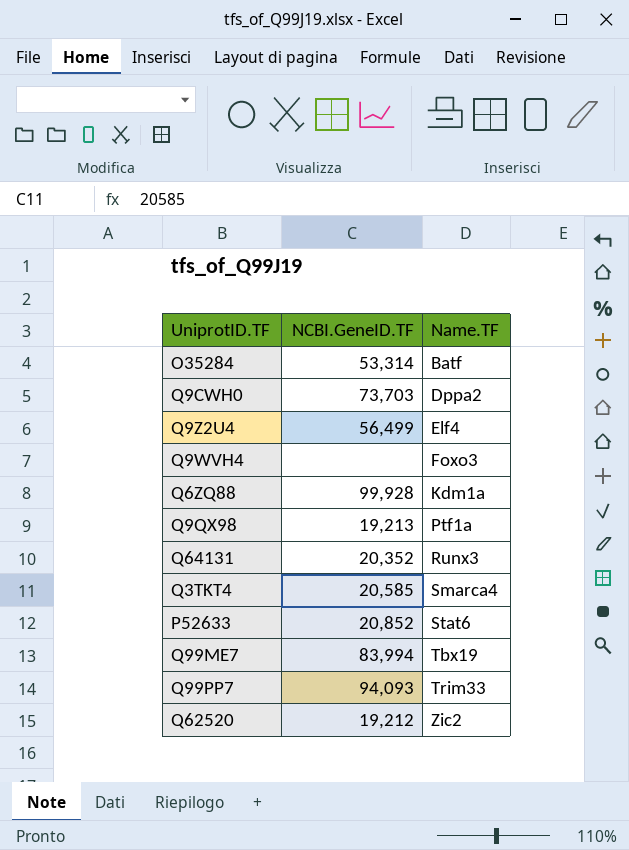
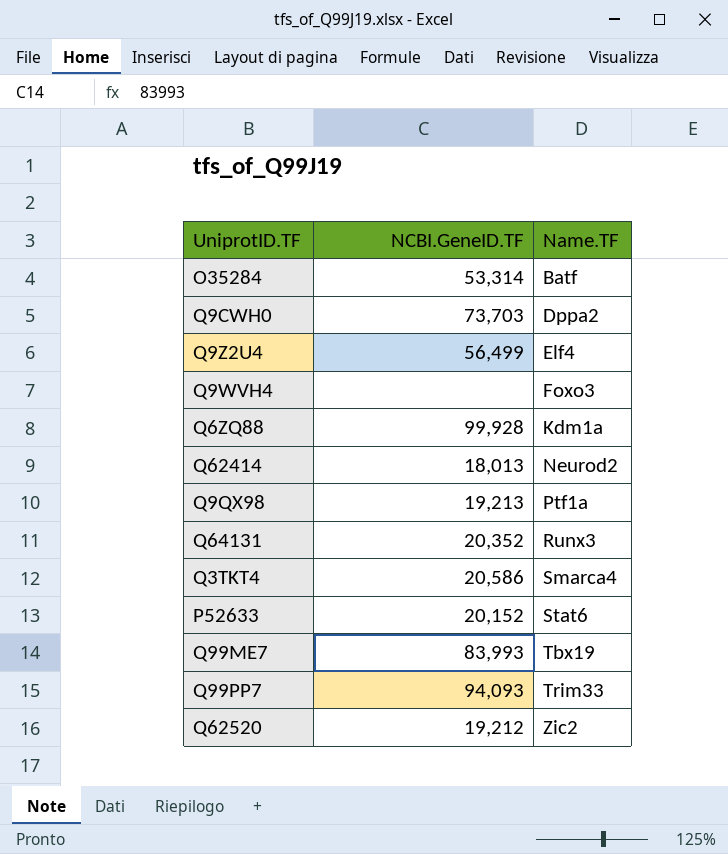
row Q62414: none -> 18,013 | Neurod2
Q3TKT4 | NCBI.GeneID.TF: 20,585 -> 20,586
P52633 | NCBI.GeneID.TF: 20,852 -> 20,152
Q99ME7 | NCBI.GeneID.TF: 83,994 -> 83,993

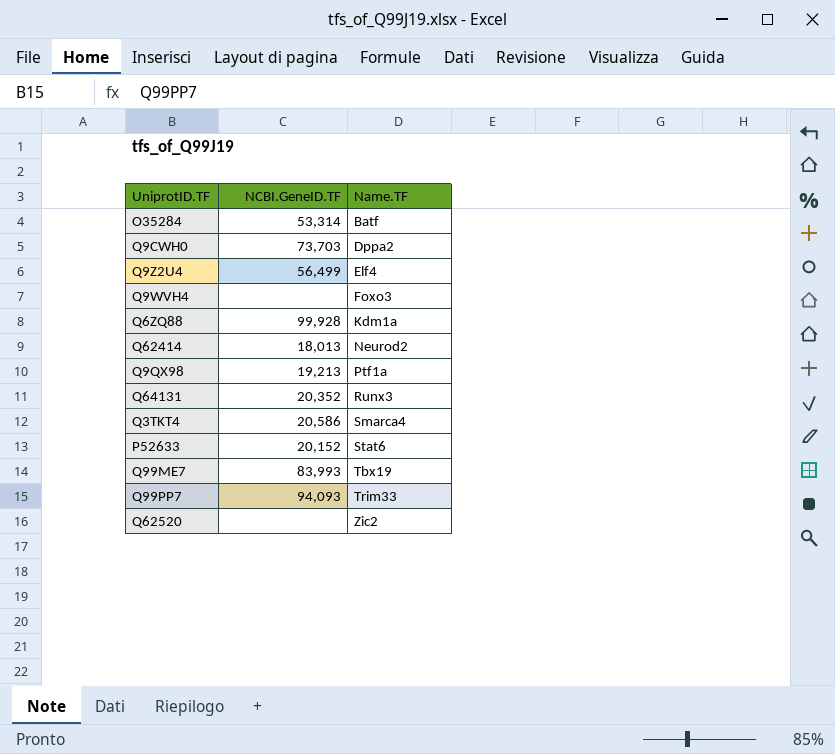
Q62520 | NCBI.GeneID.TF: 19,212 -> none

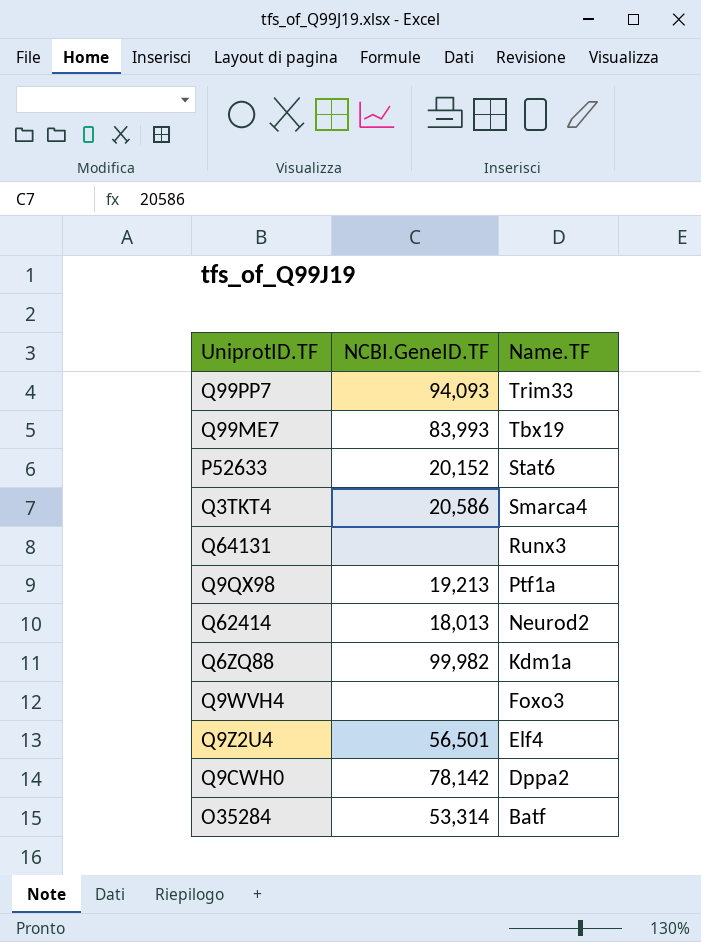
row order: Name.TF ascending -> Name.TF descending
row Q62520: none | Zic2 -> none
Q64131 | NCBI.GeneID.TF: 20,352 -> none
Q6ZQ88 | NCBI.GeneID.TF: 99,928 -> 99,982
Q9Z2U4 | NCBI.GeneID.TF: 56,499 -> 56,501
Q9CWH0 | NCBI.GeneID.TF: 73,703 -> 78,142

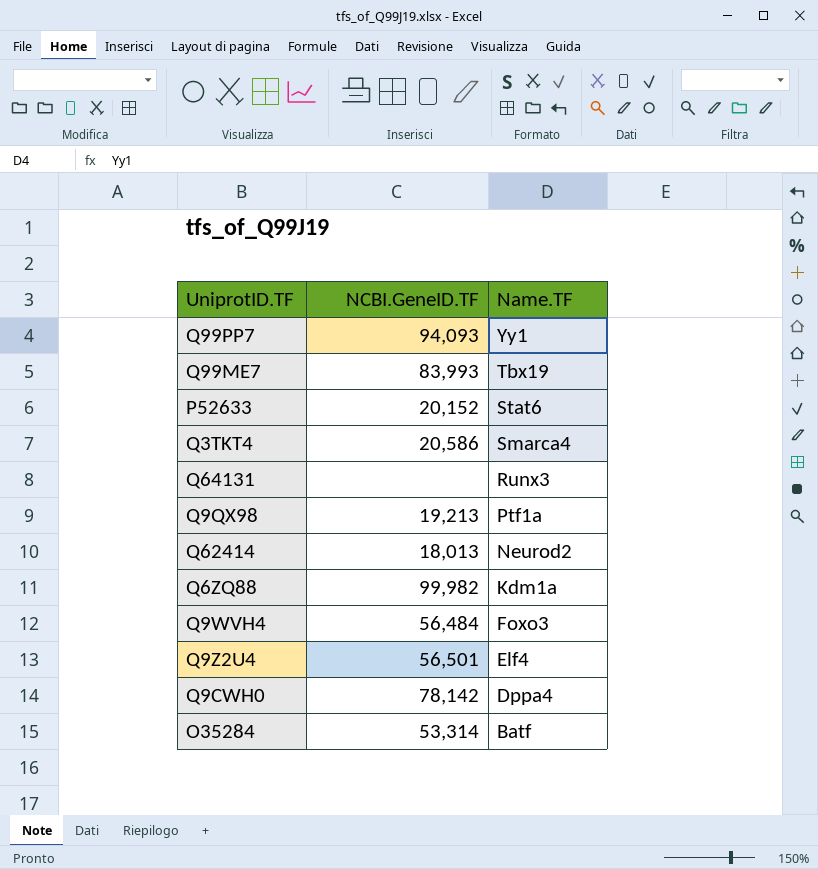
Q99PP7 | Name.TF: Trim33 -> Yy1
Q9WVH4 | NCBI.GeneID.TF: none -> 56,484
Q9CWH0 | Name.TF: Dppa2 -> Dppa4

